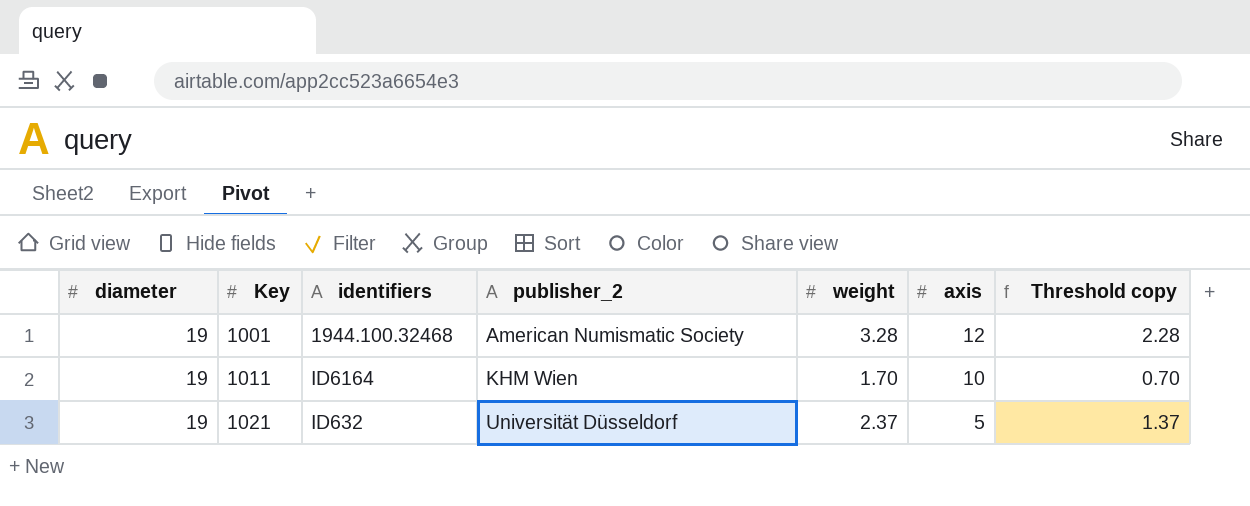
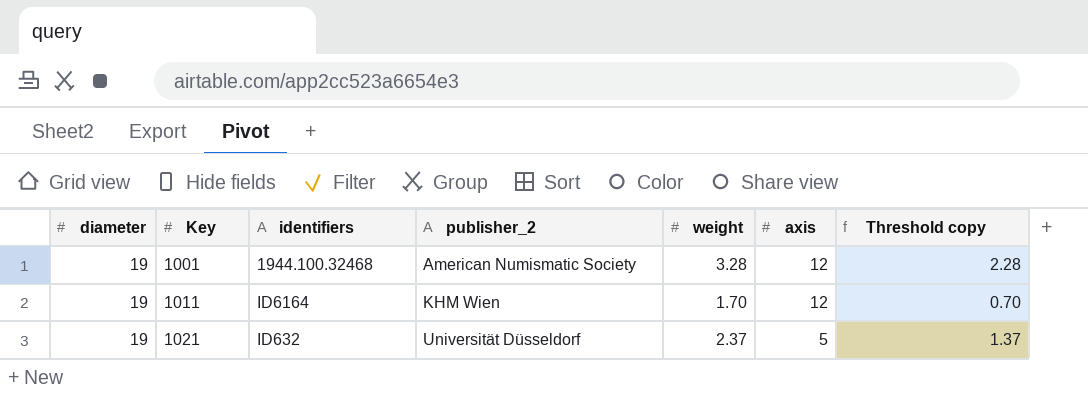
1011 | axis: 10 -> 12

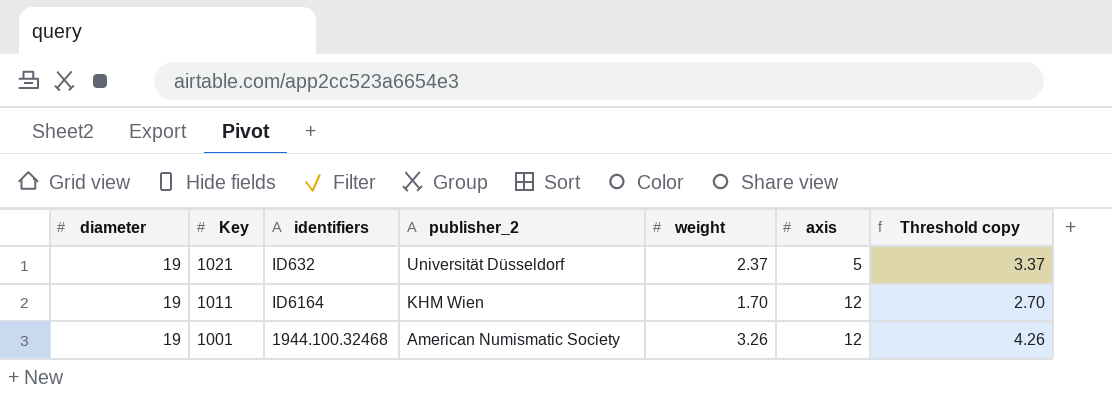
row order: Key ascending -> Key descending
column Threshold copy | formula: [weight] - 1 -> [weight] + 1
1001 | weight: 3.28 -> 3.26

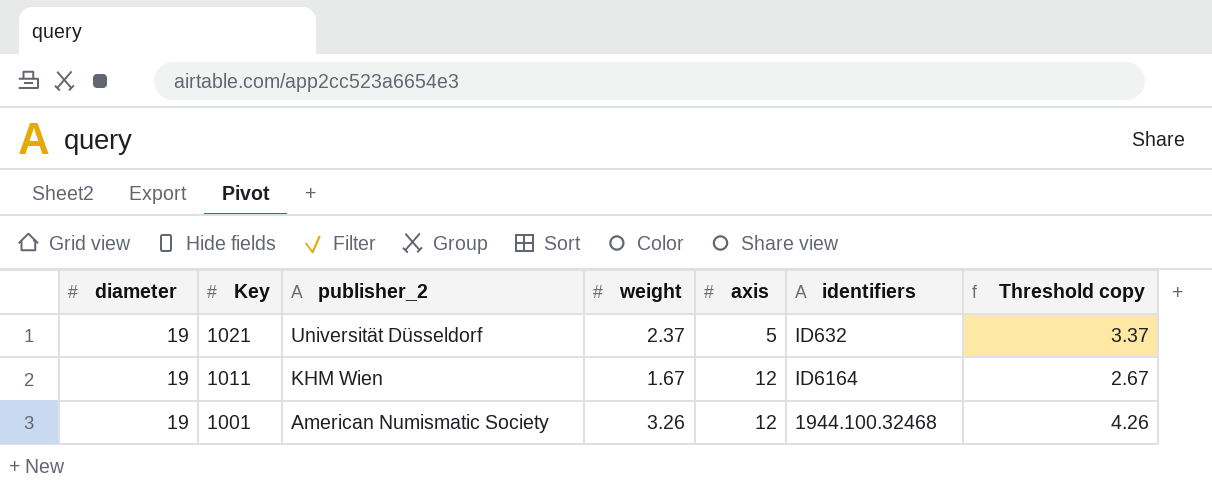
column identifiers | position: 3 -> 6
1011 | weight: 1.70 -> 1.67
1011 | Threshold copy: 2.70 -> 2.67

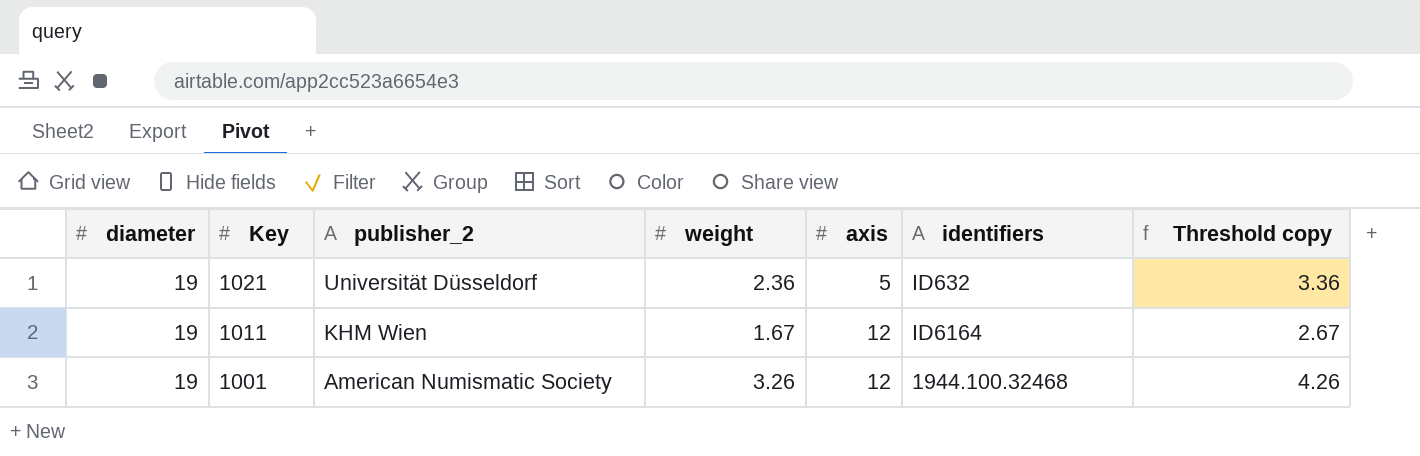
1021 | weight: 2.37 -> 2.36
1021 | Threshold copy: 3.37 -> 3.36

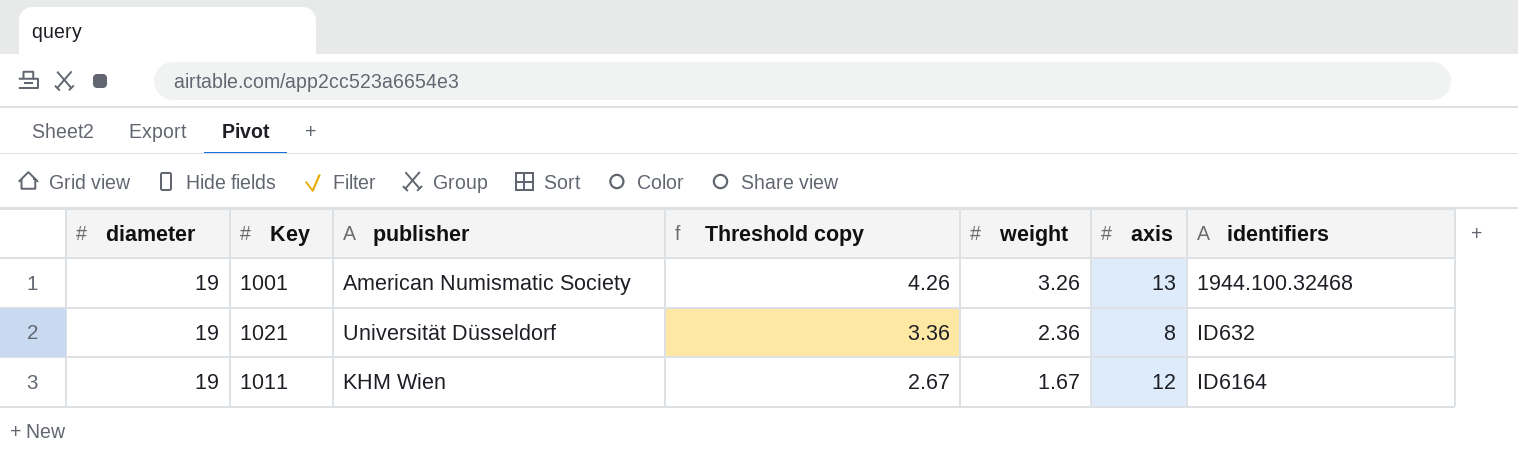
row order: Key descending -> Threshold copy descending
column name: publisher_2 -> publisher
column Threshold copy | position: 7 -> 4
1001 | axis: 12 -> 13
1021 | axis: 5 -> 8

